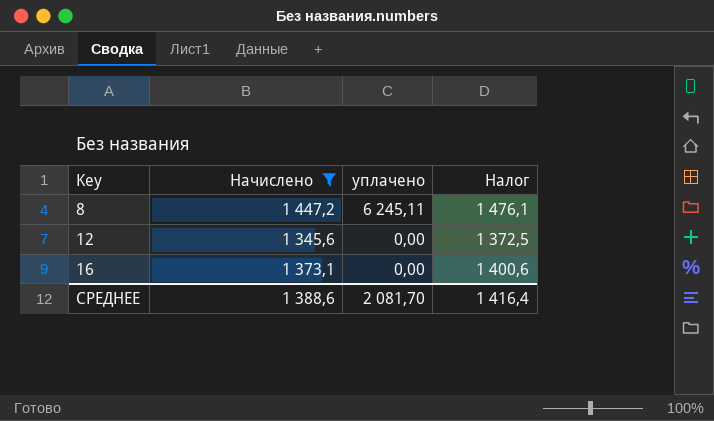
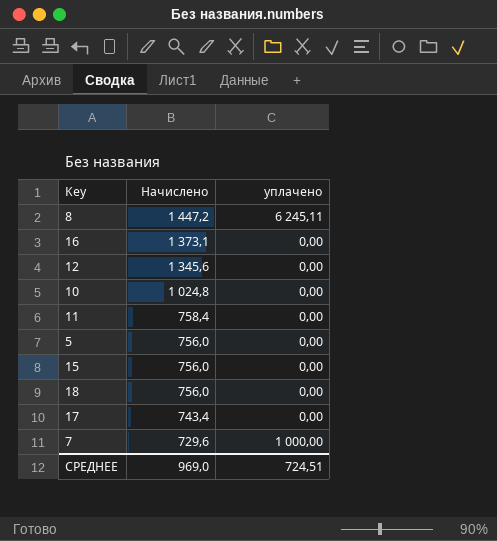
filter: Начислено >= 1 345,6 -> none
row order: Key ascending -> Начислено descending
column Налог | formula: [Начислено] * 1,02 -> none
СРЕДНЕЕ | Начислено: 1 388,6 -> 969,0
СРЕДНЕЕ | уплачено: 2 081,70 -> 724,51

